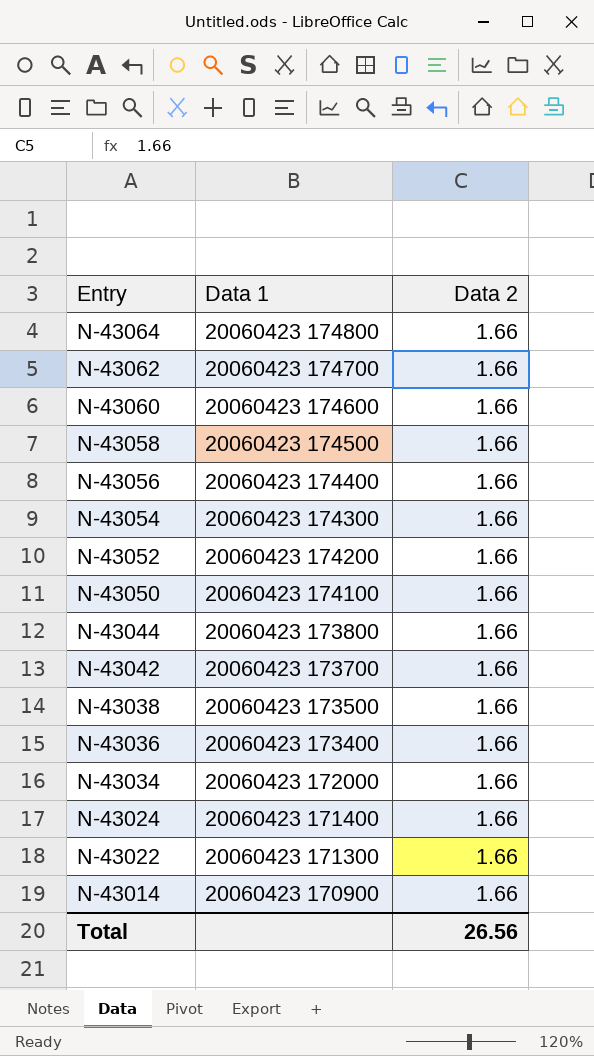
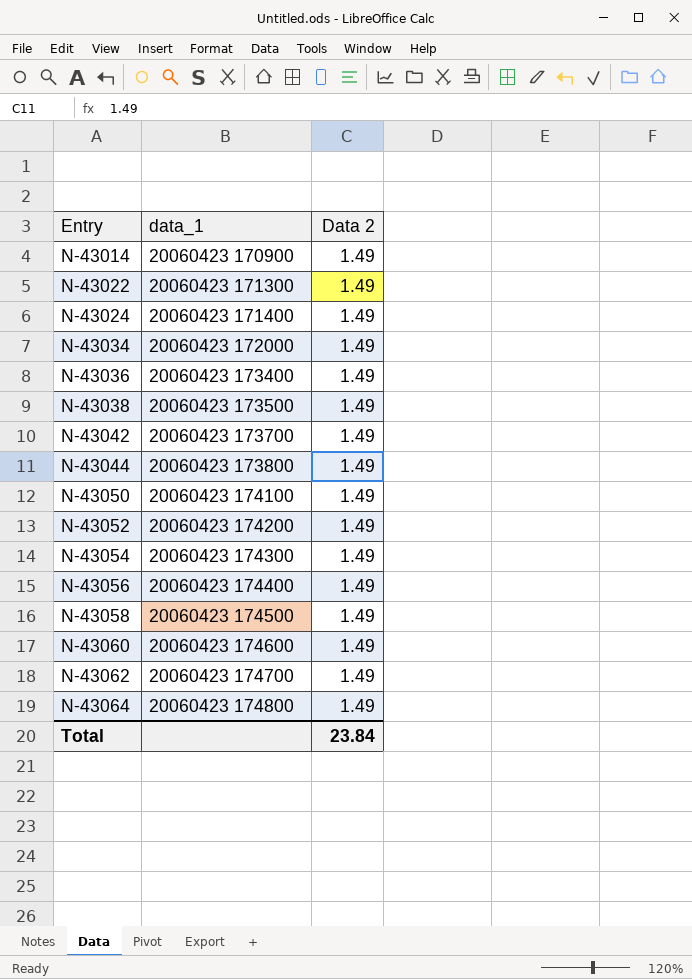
row order: Entry descending -> Entry ascending
column name: Data 1 -> data_1
N-43014 | Data 2: 1.66 -> 1.49
N-43022 | Data 2: 1.66 -> 1.49
N-43024 | Data 2: 1.66 -> 1.49
N-43034 | Data 2: 1.66 -> 1.49
N-43036 | Data 2: 1.66 -> 1.49
N-43038 | Data 2: 1.66 -> 1.49
N-43042 | Data 2: 1.66 -> 1.49
N-43044 | Data 2: 1.66 -> 1.49
N-43050 | Data 2: 1.66 -> 1.49
N-43052 | Data 2: 1.66 -> 1.49
N-43054 | Data 2: 1.66 -> 1.49
N-43056 | Data 2: 1.66 -> 1.49
N-43058 | Data 2: 1.66 -> 1.49
N-43060 | Data 2: 1.66 -> 1.49
N-43062 | Data 2: 1.66 -> 1.49
N-43064 | Data 2: 1.66 -> 1.49
Total | Data 2: 26.56 -> 23.84

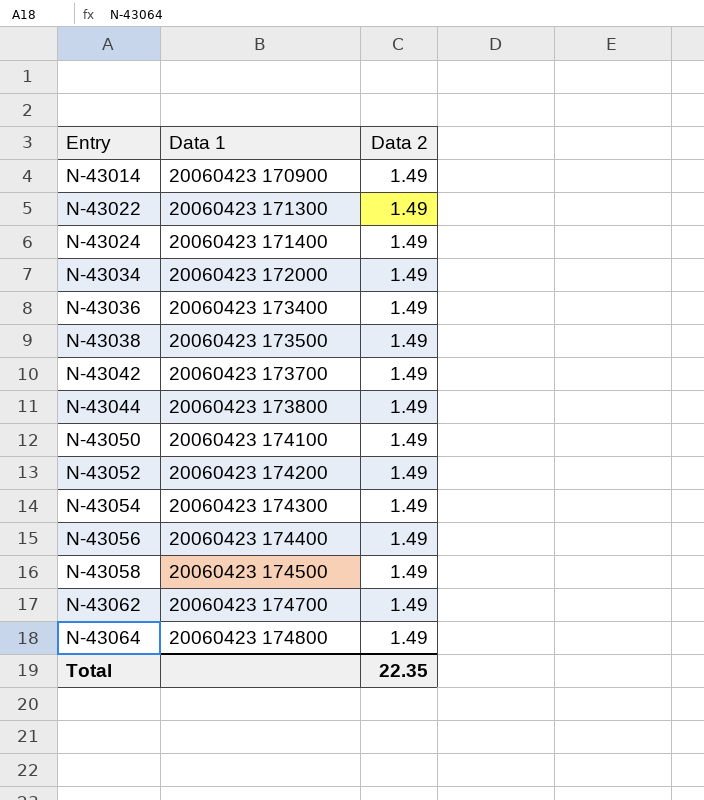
column name: data_1 -> Data 1
row N-43060: 20060423 174600 | 1.49 -> none
Total | Data 2: 23.84 -> 22.35

